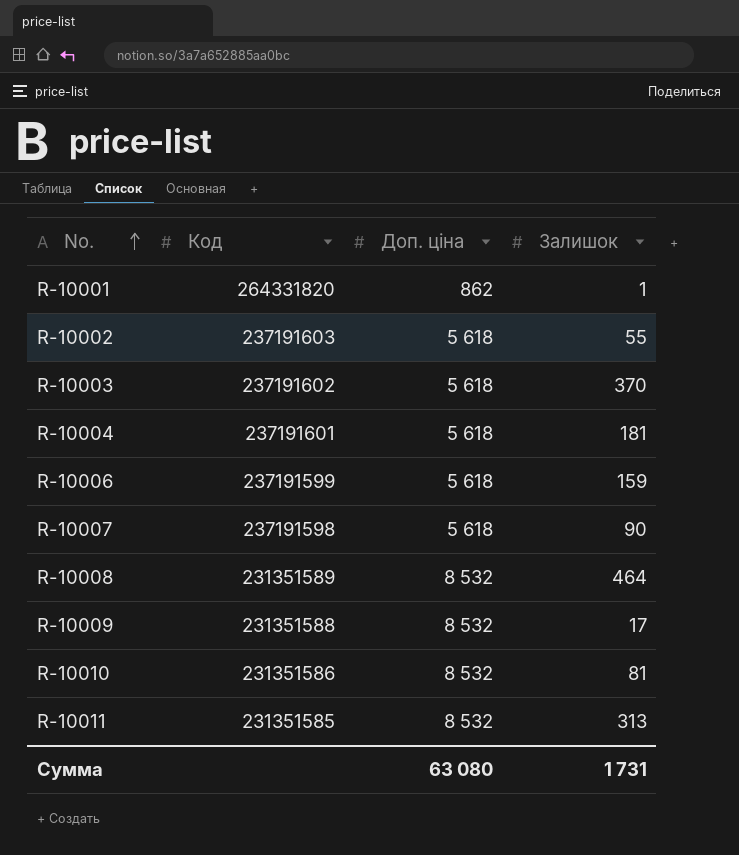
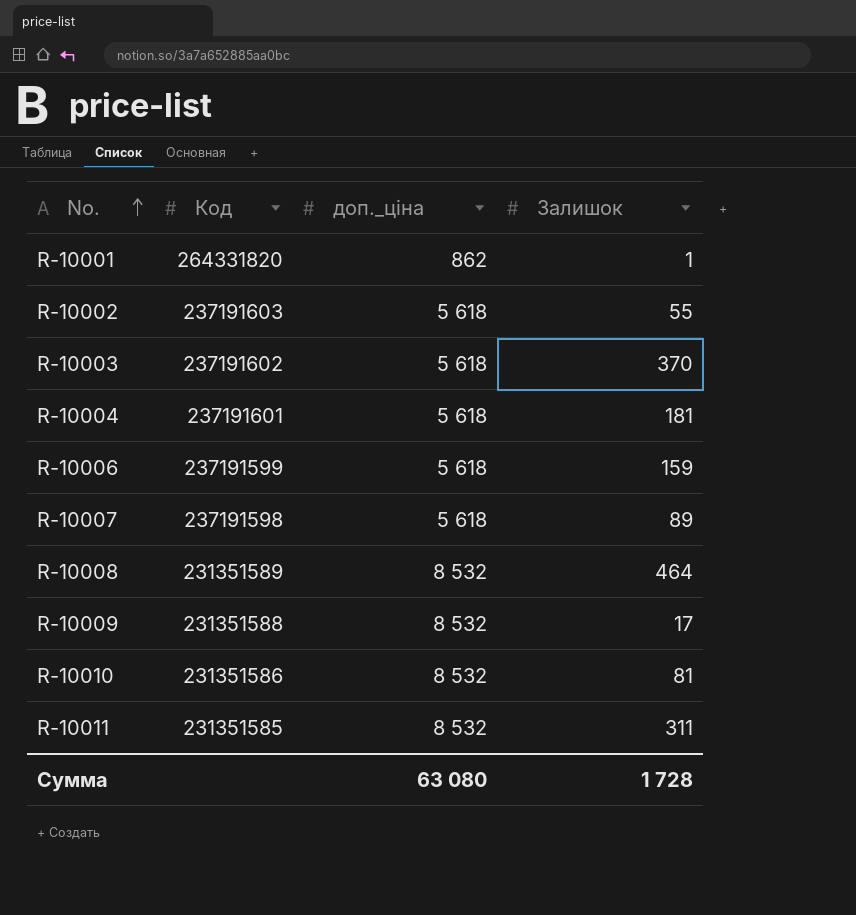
column name: Доп. ціна -> доп._ціна
R-10007 | Залишок: 90 -> 89
R-10011 | Залишок: 313 -> 311
Сумма | Залишок: 1 731 -> 1 728

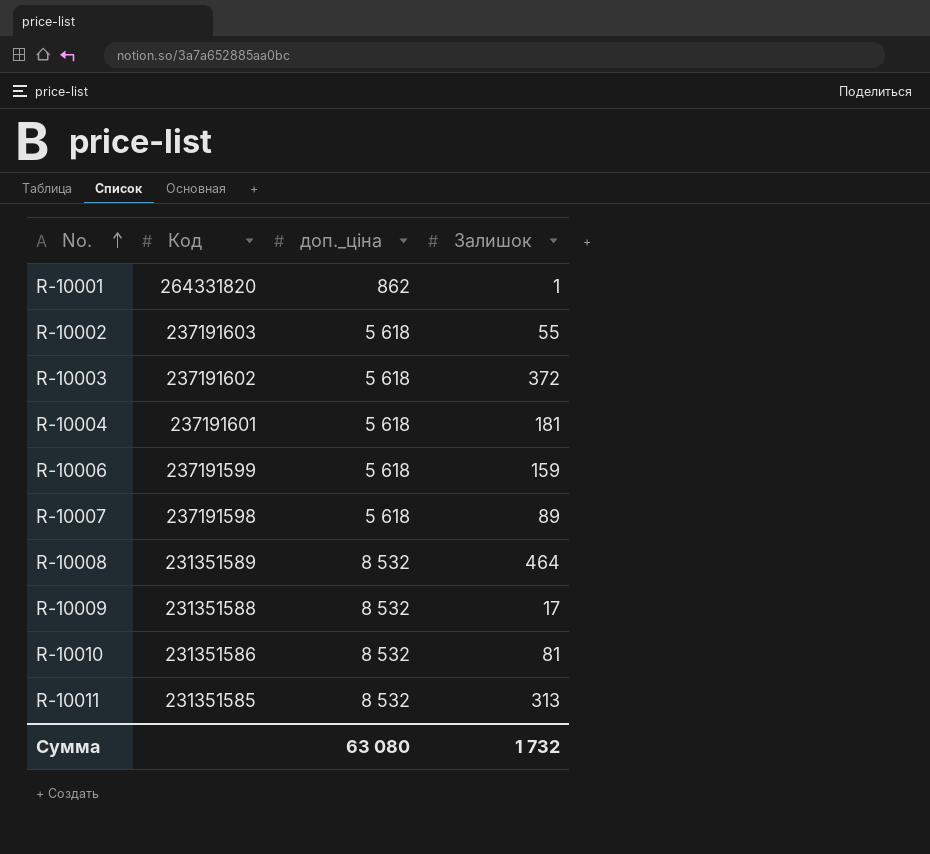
R-10003 | Залишок: 370 -> 372
R-10011 | Залишок: 311 -> 313
Сумма | Залишок: 1 728 -> 1 732

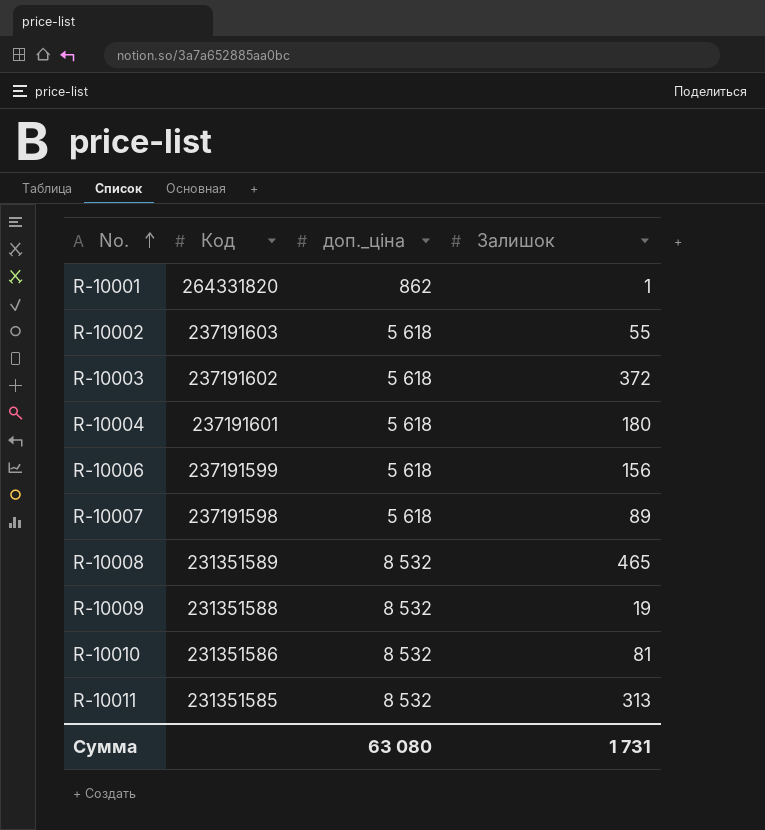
R-10004 | Залишок: 181 -> 180
R-10006 | Залишок: 159 -> 156
R-10008 | Залишок: 464 -> 465
R-10009 | Залишок: 17 -> 19
Сумма | Залишок: 1 732 -> 1 731

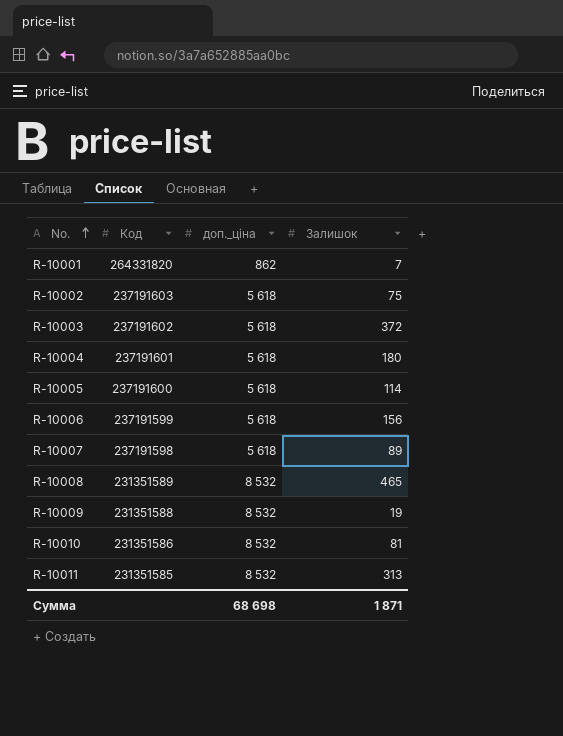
R-10001 | Залишок: 1 -> 7
R-10002 | Залишок: 55 -> 75
row R-10005: none -> 237191600 | 5 618 | 114
Сумма | доп._ціна: 63 080 -> 68 698
Сумма | Залишок: 1 731 -> 1 871

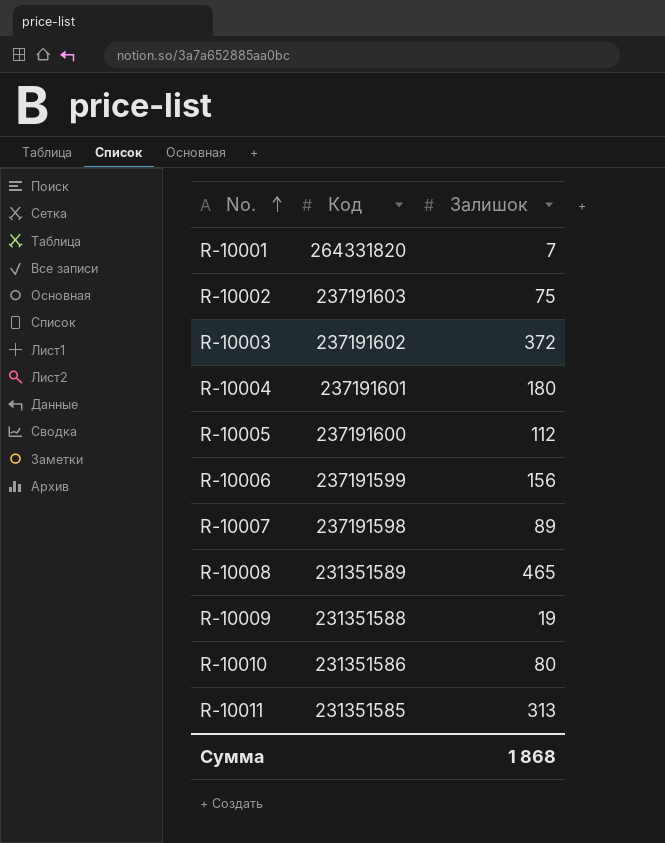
column доп._ціна | position: 3 -> none
R-10005 | Залишок: 114 -> 112
R-10010 | Залишок: 81 -> 80
Сумма | Залишок: 1 871 -> 1 868

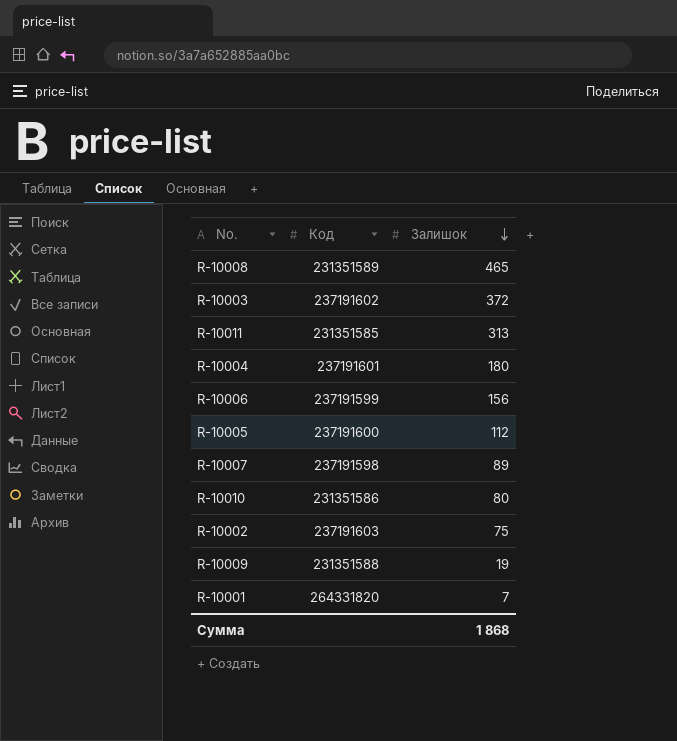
row order: No. ascending -> Залишок descending

